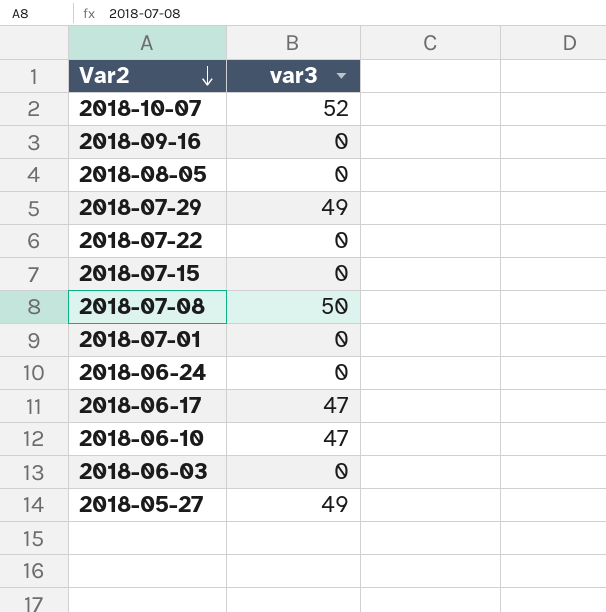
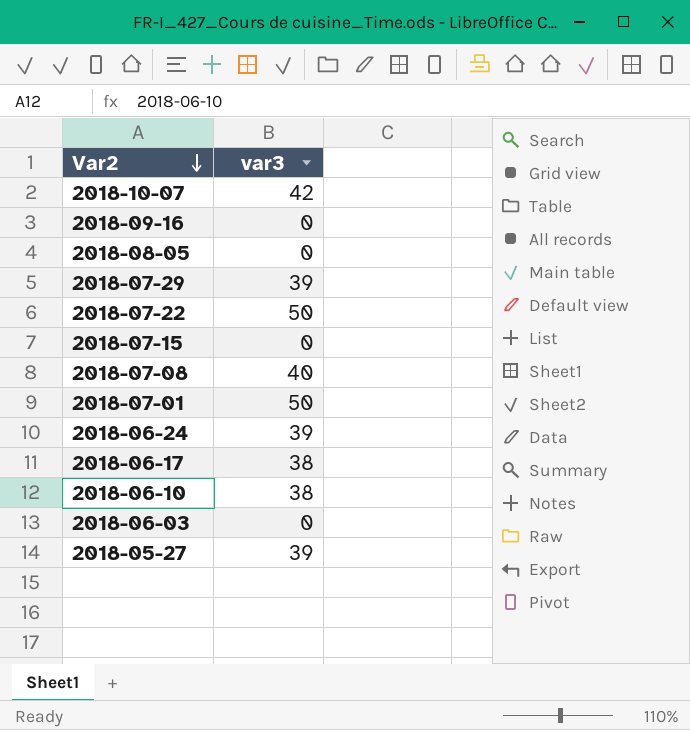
2018-10-07 | var3: 52 -> 42
2018-07-29 | var3: 49 -> 39
2018-07-22 | var3: 0 -> 50
2018-07-08 | var3: 50 -> 40
2018-07-01 | var3: 0 -> 50
2018-06-24 | var3: 0 -> 39
2018-06-17 | var3: 47 -> 38
2018-06-10 | var3: 47 -> 38
2018-05-27 | var3: 49 -> 39

